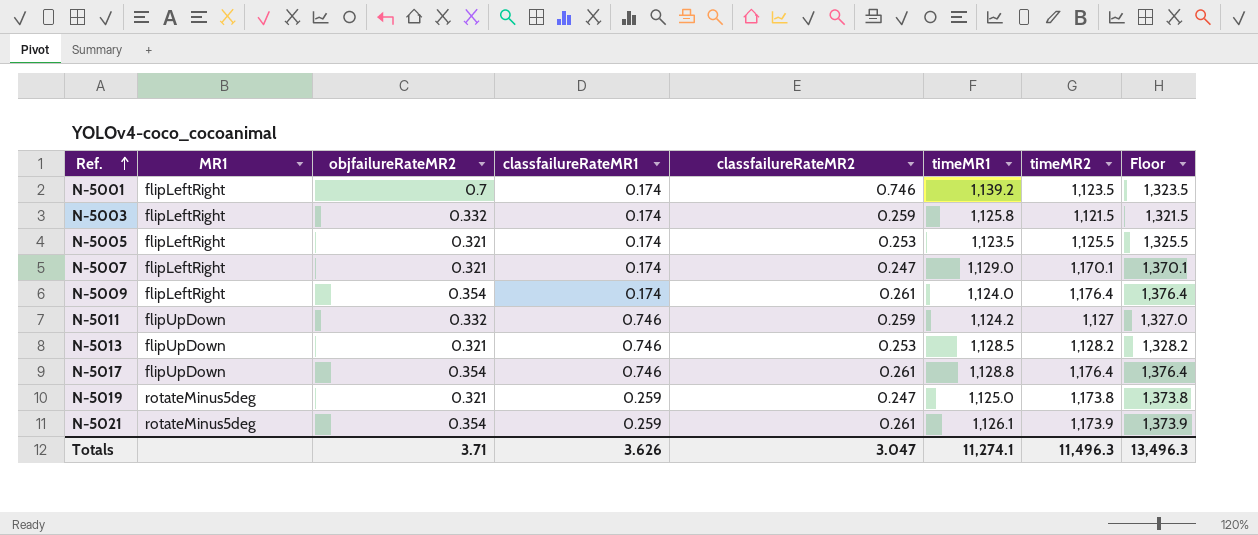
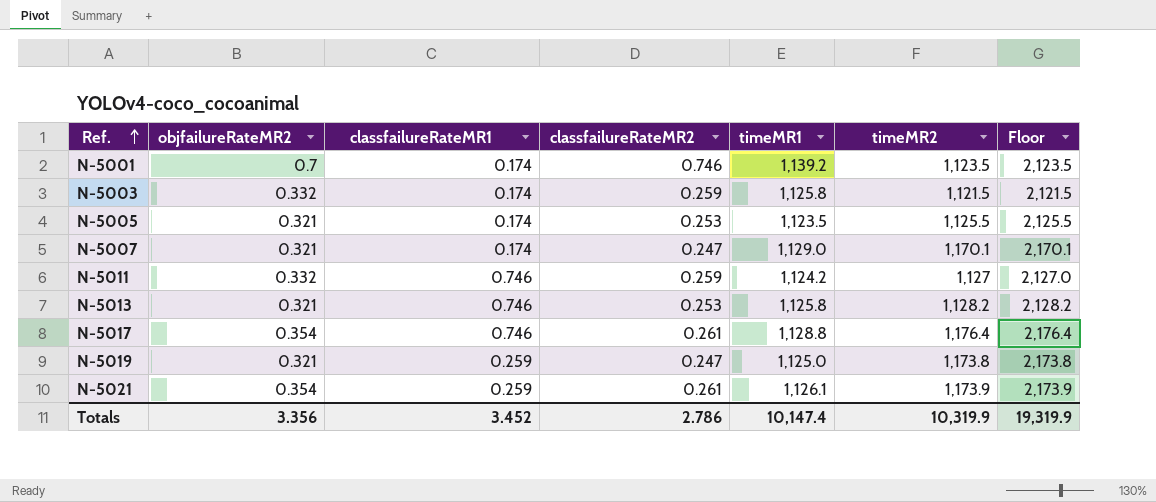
column MR1 | position: 2 -> none
column Floor | formula: [timeMR2] + 200 -> [timeMR2] + 1000
row N-5009: flipLeftRight | 0.354 | 0.174 | 0.261 | 1,124.0 | 1,176.4 | 1,376.4 -> none
N-5013 | timeMR1: 1,128.5 -> 1,125.8
Totals | objfailureRateMR2: 3.71 -> 3.356
Totals | classfailureRateMR1: 3.626 -> 3.452
Totals | classfailureRateMR2: 3.047 -> 2.786
Totals | timeMR1: 11,274.1 -> 10,147.4
Totals | timeMR2: 11,496.3 -> 10,319.9
Totals | Floor: 13,496.3 -> 19,319.9

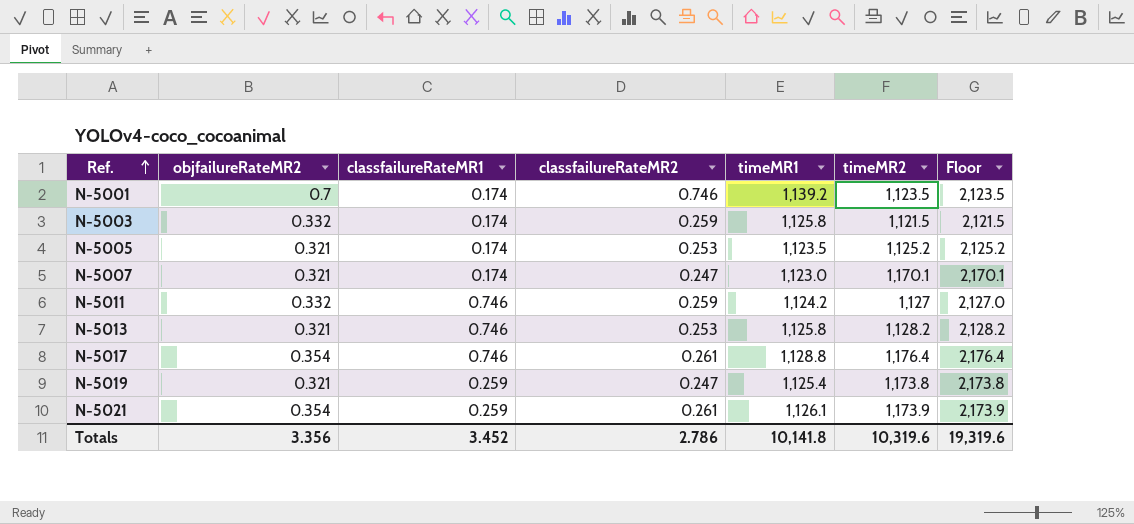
N-5005 | timeMR2: 1,125.5 -> 1,125.2
N-5005 | Floor: 2,125.5 -> 2,125.2
N-5007 | timeMR1: 1,129.0 -> 1,123.0
N-5019 | timeMR1: 1,125.0 -> 1,125.4
Totals | timeMR1: 10,147.4 -> 10,141.8
Totals | timeMR2: 10,319.9 -> 10,319.6
Totals | Floor: 19,319.9 -> 19,319.6

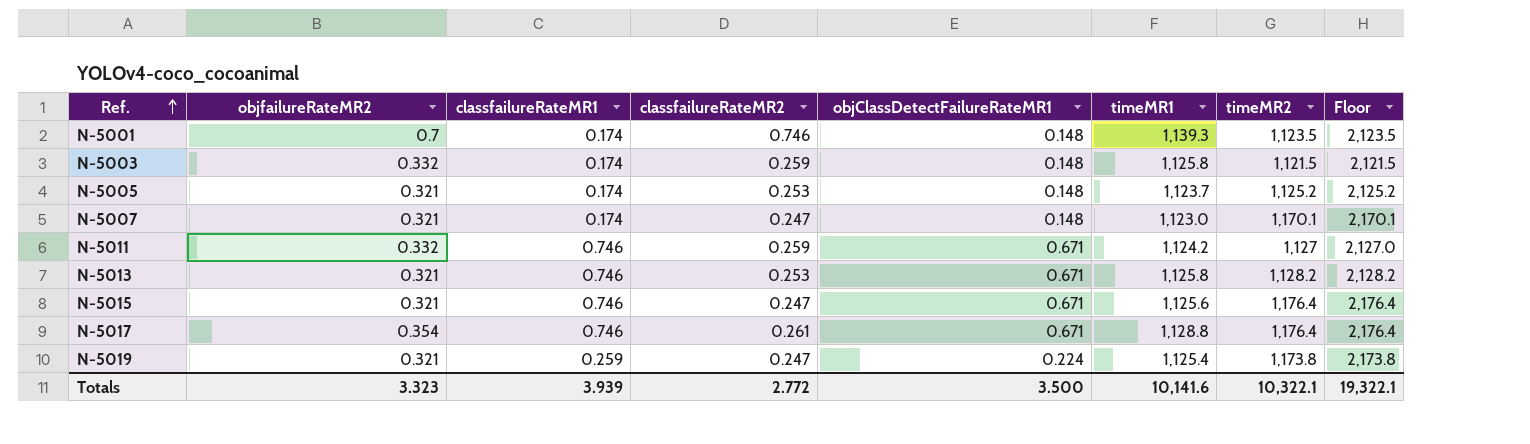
column objClassDetectFailureRateMR1 | position: none -> 5
row N-5021: 0.354 | 0.259 | 0.261 | 1,126.1 | 1,173.9 | 2,173.9 -> none
N-5001 | timeMR1: 1,139.2 -> 1,139.3
N-5005 | timeMR1: 1,123.5 -> 1,123.7
row N-5015: none -> 0.321 | 0.746 | 0.247 | 0.671 | 1,125.6 | 1,176.4 | 2,176.4
Totals | objfailureRateMR2: 3.356 -> 3.323
Totals | classfailureRateMR1: 3.452 -> 3.939
Totals | classfailureRateMR2: 2.786 -> 2.772
Totals | timeMR1: 10,141.8 -> 10,141.6
Totals | timeMR2: 10,319.6 -> 10,322.1
Totals | Floor: 19,319.6 -> 19,322.1

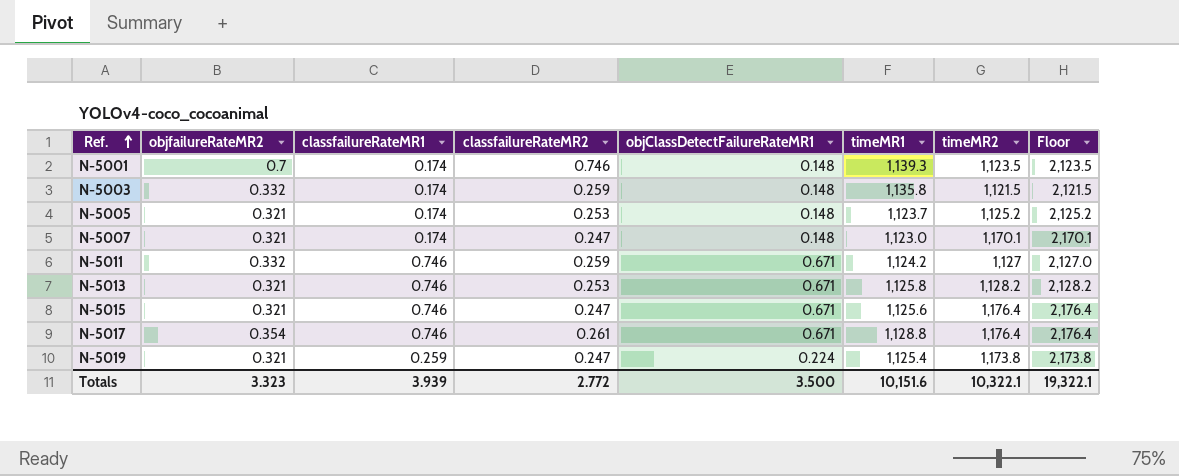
N-5003 | timeMR1: 1,125.8 -> 1,135.8
Totals | timeMR1: 10,141.6 -> 10,151.6

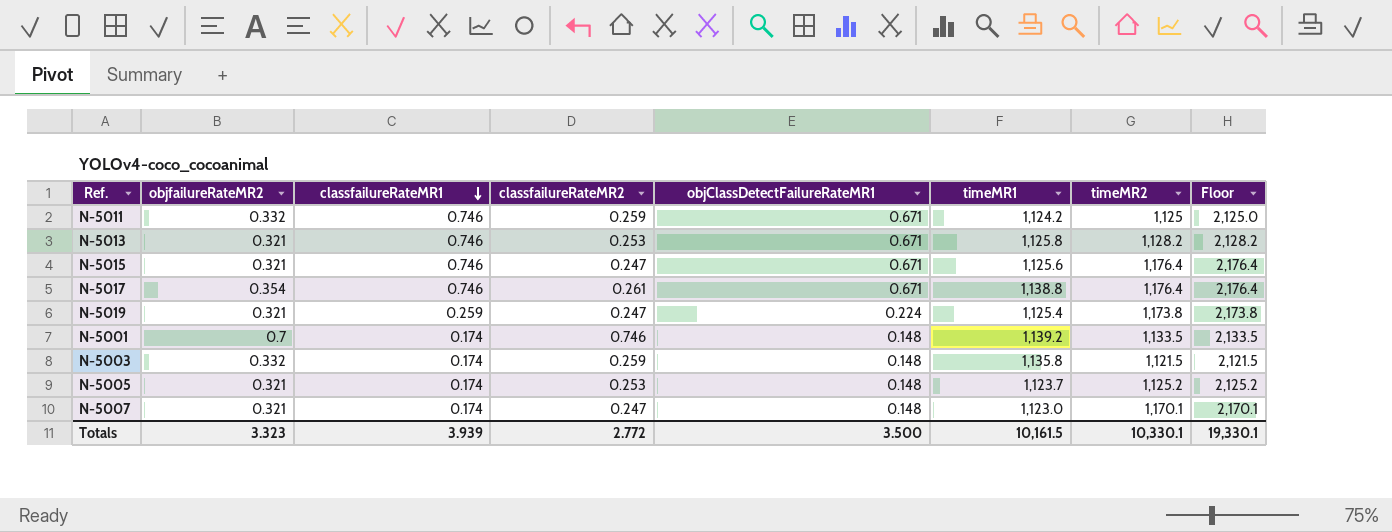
row order: Ref. ascending -> classfailureRateMR1 descending
N-5011 | timeMR2: 1,127 -> 1,125
N-5011 | Floor: 2,127.0 -> 2,125.0
N-5017 | timeMR1: 1,128.8 -> 1,138.8
N-5001 | timeMR1: 1,139.3 -> 1,139.2
N-5001 | timeMR2: 1,123.5 -> 1,133.5
N-5001 | Floor: 2,123.5 -> 2,133.5
Totals | timeMR1: 10,151.6 -> 10,161.5
Totals | timeMR2: 10,322.1 -> 10,330.1
Totals | Floor: 19,322.1 -> 19,330.1

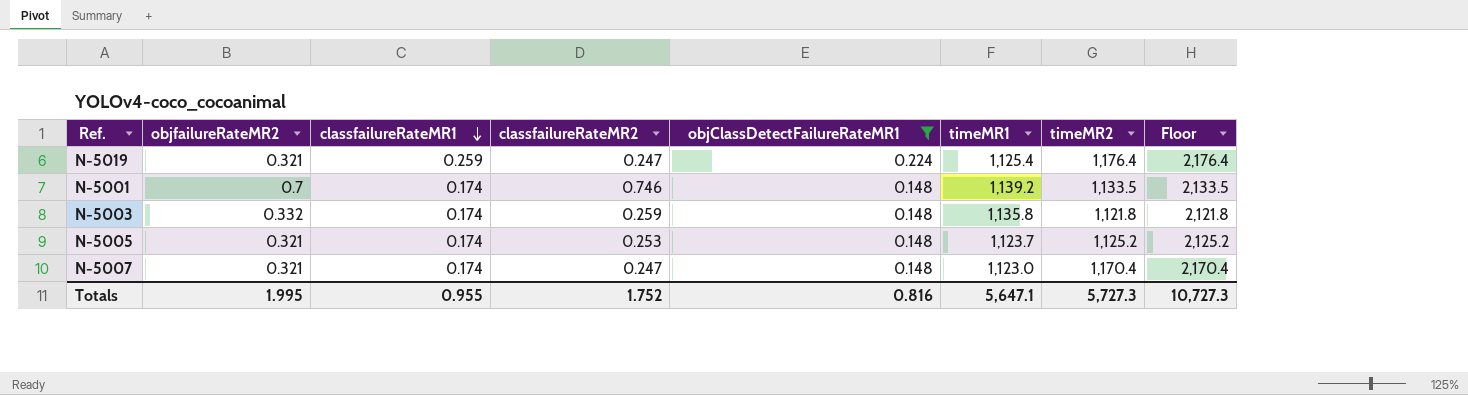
filter: none -> objClassDetectFailureRateMR1 != 0.671
N-5019 | timeMR2: 1,173.8 -> 1,176.4
N-5019 | Floor: 2,173.8 -> 2,176.4
N-5003 | timeMR2: 1,121.5 -> 1,121.8
N-5003 | Floor: 2,121.5 -> 2,121.8
N-5007 | timeMR2: 1,170.1 -> 1,170.4
N-5007 | Floor: 2,170.1 -> 2,170.4
Totals | objfailureRateMR2: 3.323 -> 1.995
Totals | classfailureRateMR1: 3.939 -> 0.955
Totals | classfailureRateMR2: 2.772 -> 1.752
Totals | objClassDetectFailureRateMR1: 3.500 -> 0.816
Totals | timeMR1: 10,161.5 -> 5,647.1
Totals | timeMR2: 10,330.1 -> 5,727.3
Totals | Floor: 19,330.1 -> 10,727.3

